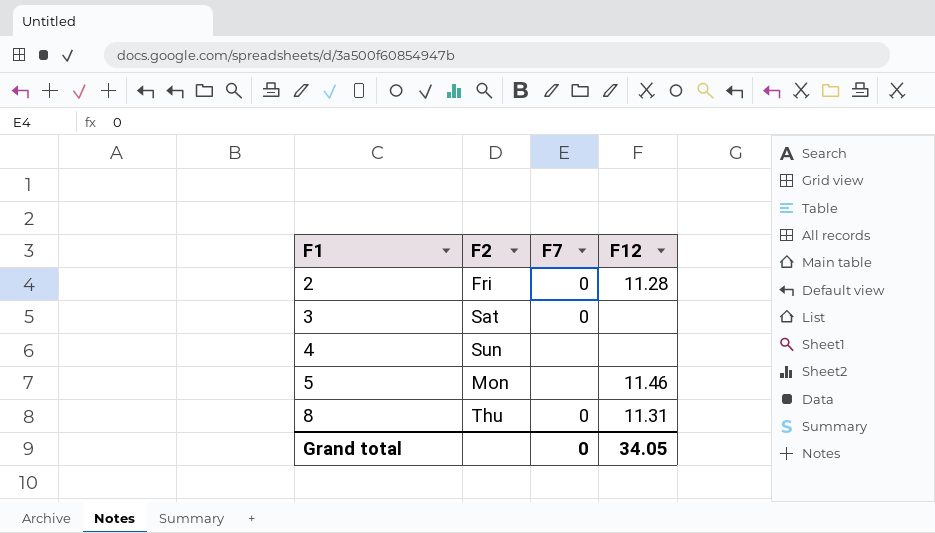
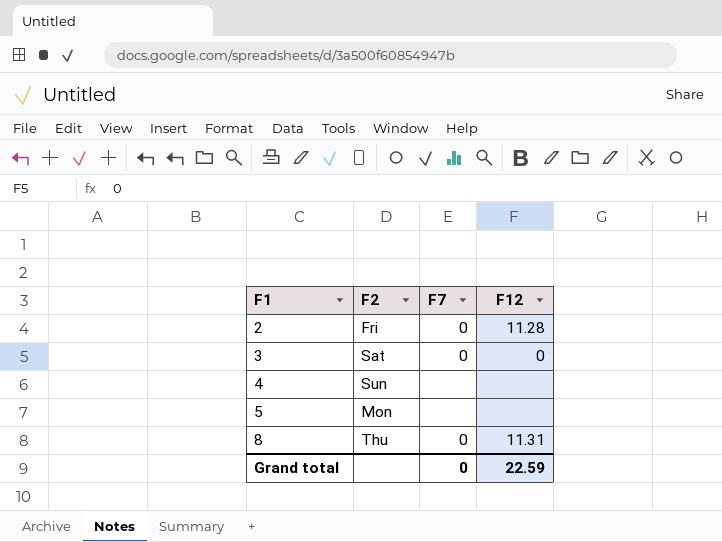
3 | F12: none -> 0
5 | F12: 11.46 -> none
Grand total | F12: 34.05 -> 22.59

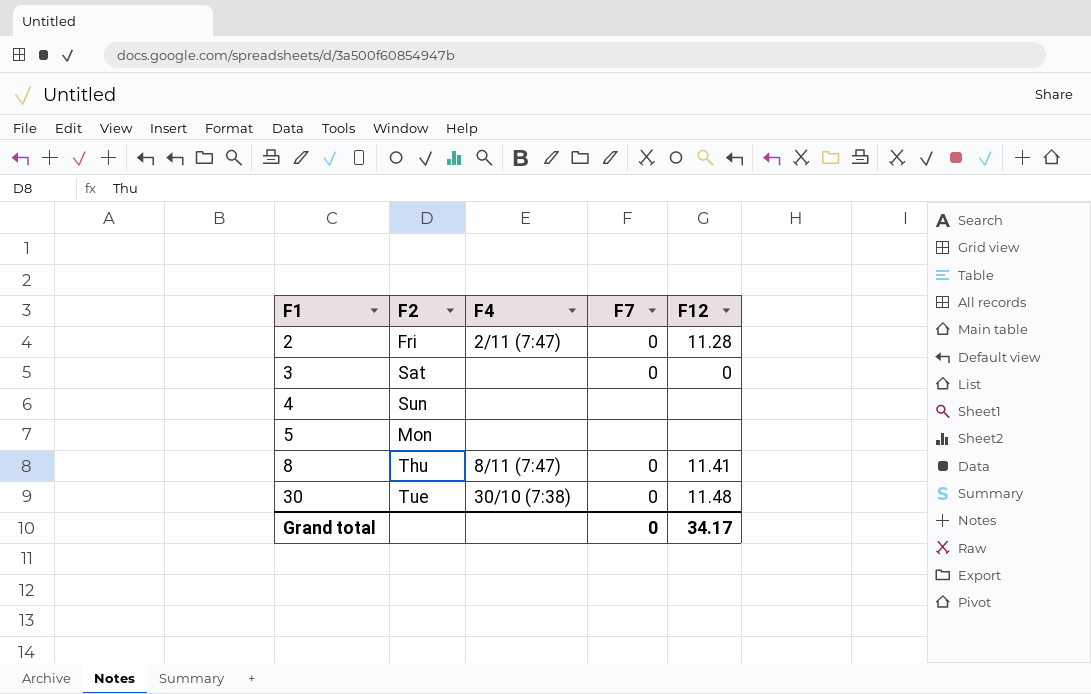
column F4 | position: none -> 3
8 | F12: 11.31 -> 11.41
row 30: none -> Tue | 30/10 (7:38) | 0 | 11.48
Grand total | F12: 22.59 -> 34.17

